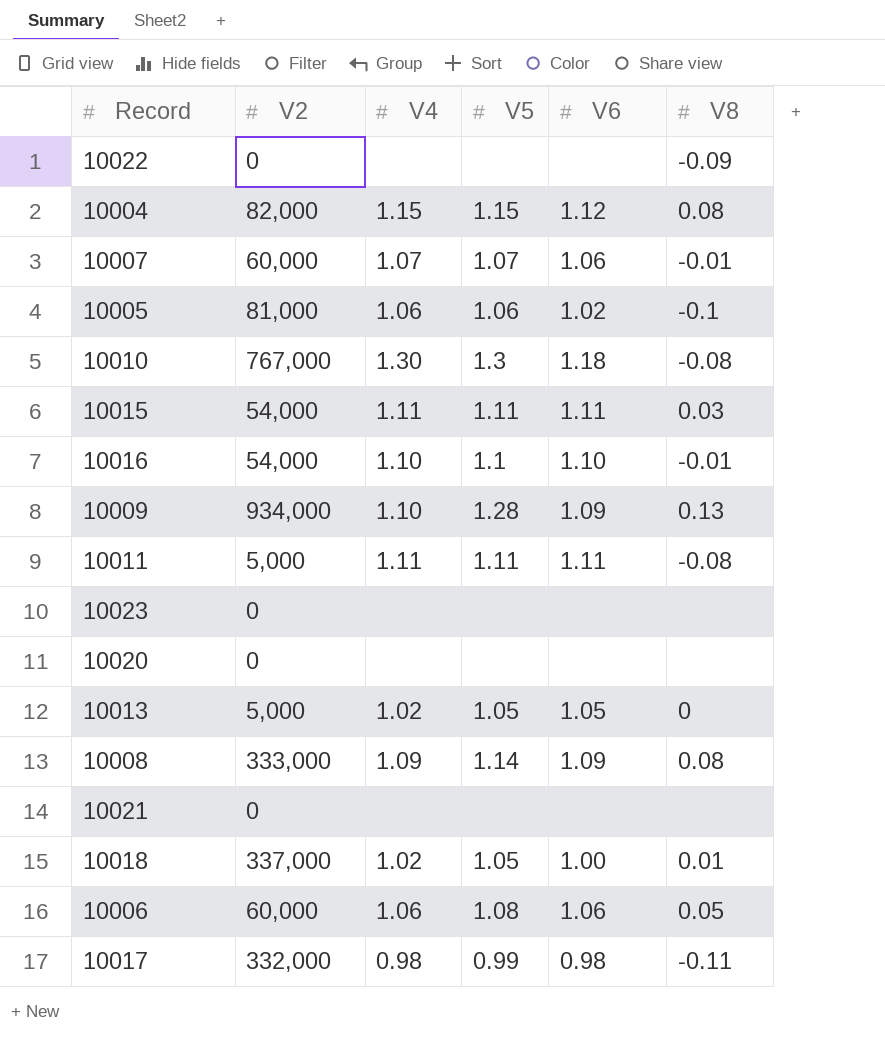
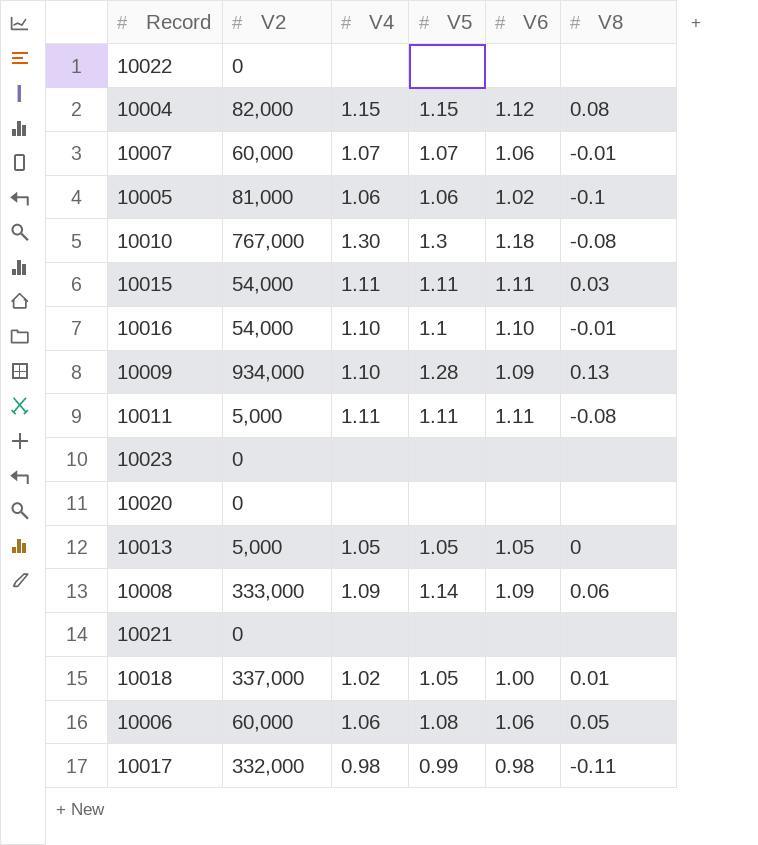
10022 | V8: -0.09 -> none
10013 | V4: 1.02 -> 1.05
10008 | V8: 0.08 -> 0.06

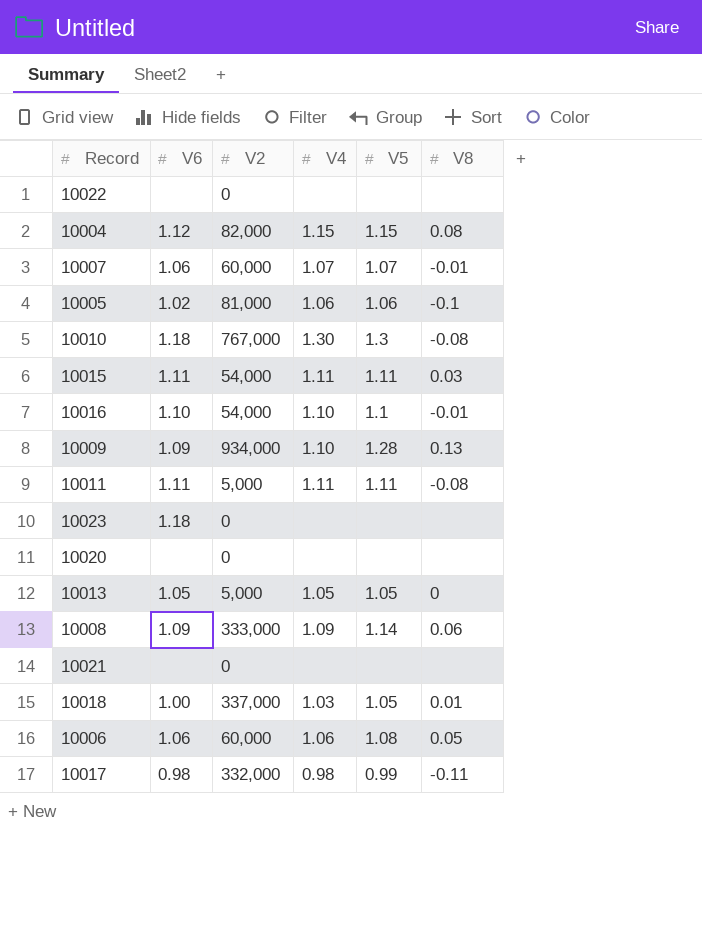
column V6 | position: 5 -> 2
10023 | V6: none -> 1.18
10018 | V4: 1.02 -> 1.03

